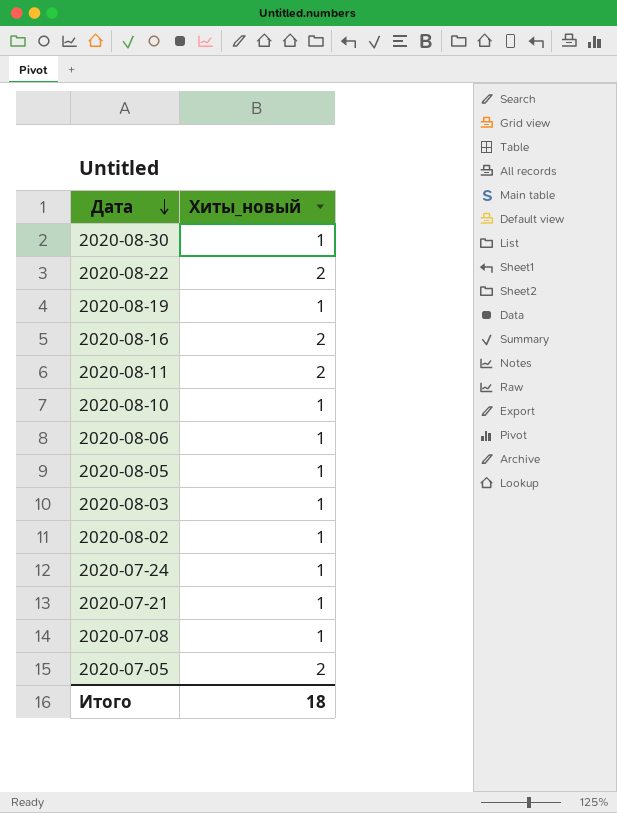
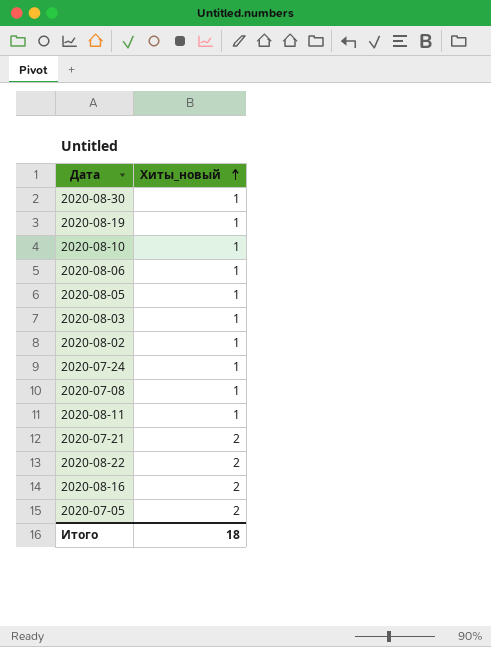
row order: Дата descending -> Хиты_новый ascending
2020-08-11 | Хиты_новый: 2 -> 1
2020-07-21 | Хиты_новый: 1 -> 2

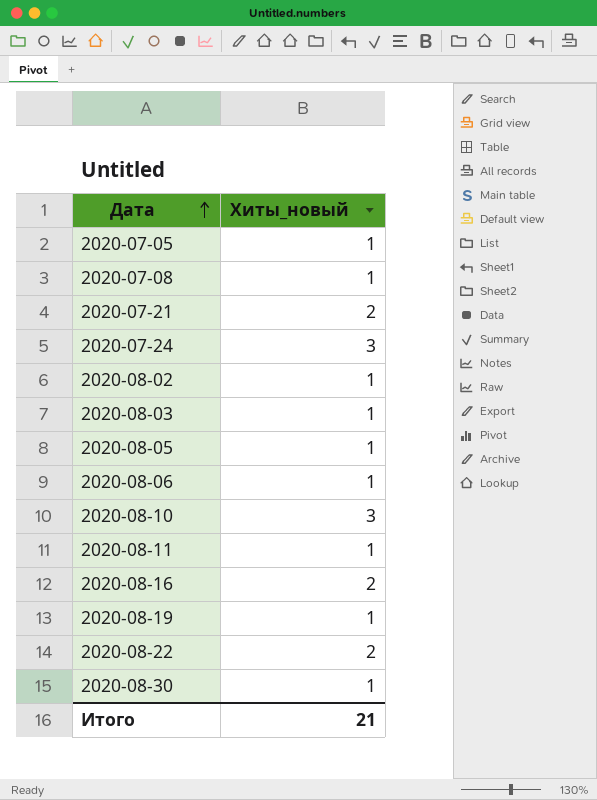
row order: Хиты_новый ascending -> Дата ascending
2020-07-05 | Хиты_новый: 2 -> 1
2020-07-24 | Хиты_новый: 1 -> 3
2020-08-10 | Хиты_новый: 1 -> 3
Итого | Хиты_новый: 18 -> 21

